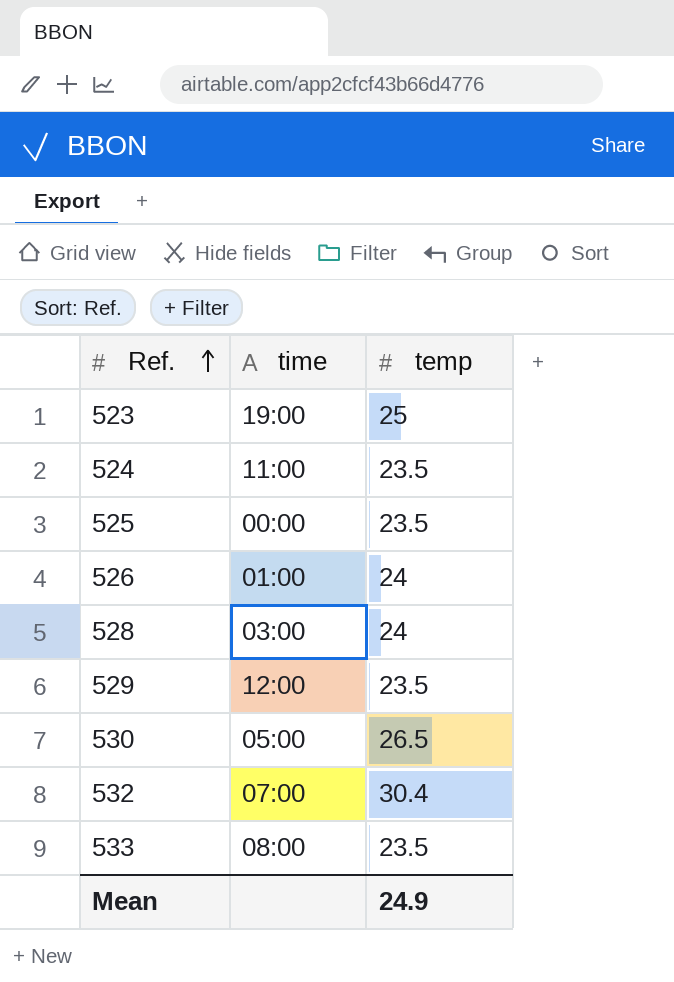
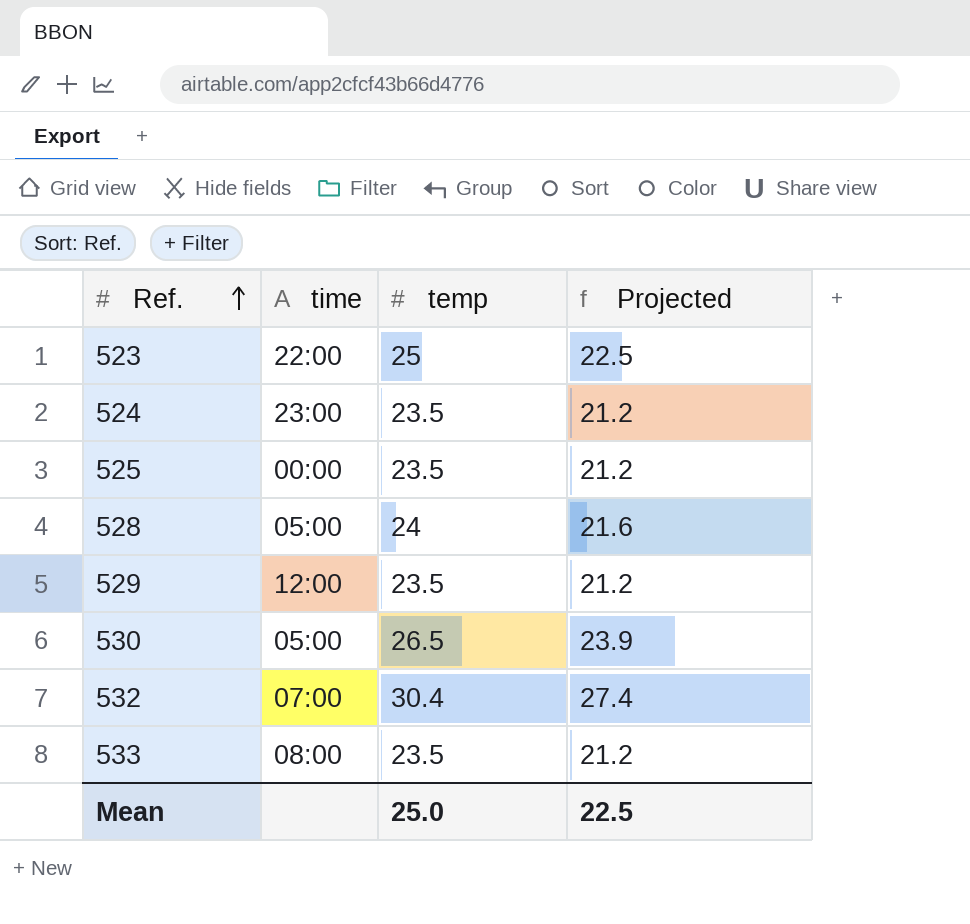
column Projected | formula: none -> [temp] * 0.9
row 526: 01:00 | 24 -> none
523 | time: 19:00 -> 22:00
524 | time: 11:00 -> 23:00
528 | time: 03:00 -> 05:00
Mean | temp: 24.9 -> 25.0

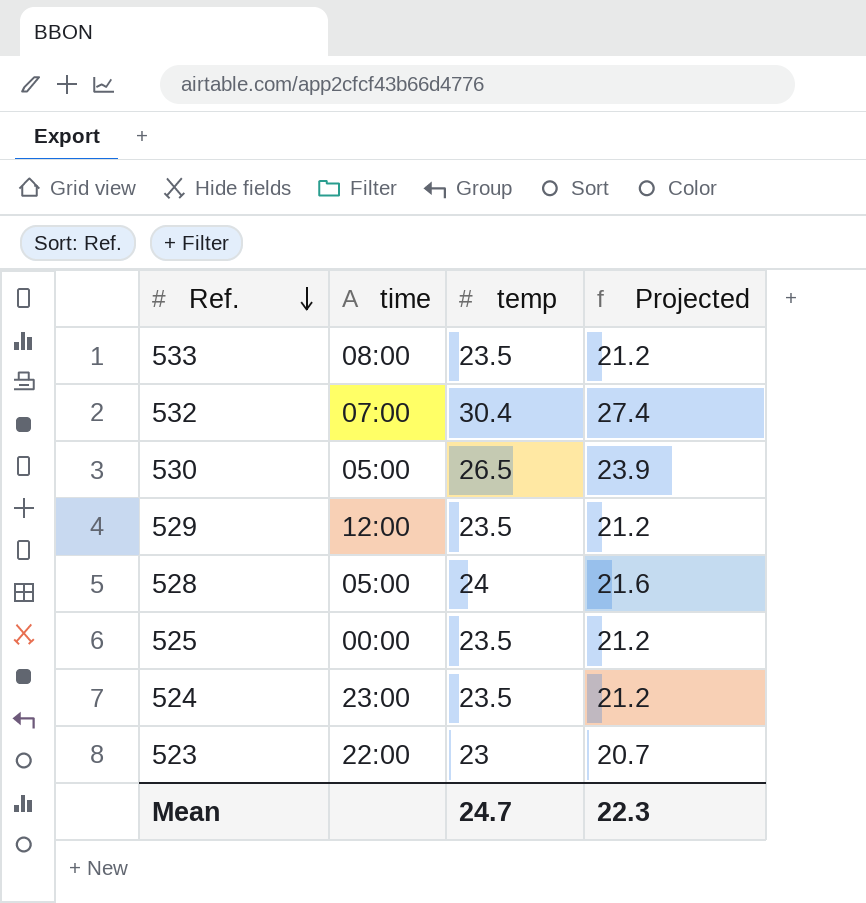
row order: Ref. ascending -> Ref. descending
523 | temp: 25 -> 23
523 | Projected: 22.5 -> 20.7
Mean | temp: 25.0 -> 24.7
Mean | Projected: 22.5 -> 22.3

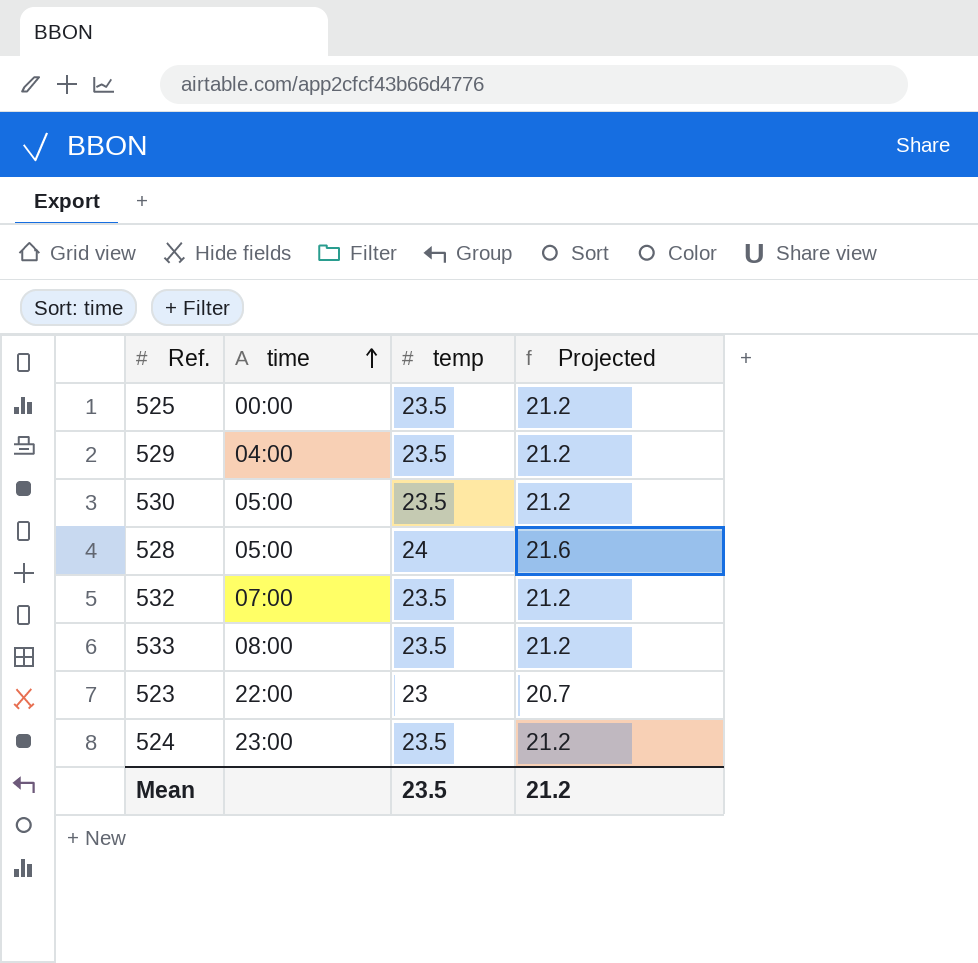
row order: Ref. descending -> time ascending
529 | time: 12:00 -> 04:00
530 | temp: 26.5 -> 23.5
530 | Projected: 23.9 -> 21.2
532 | temp: 30.4 -> 23.5
532 | Projected: 27.4 -> 21.2
Mean | temp: 24.7 -> 23.5
Mean | Projected: 22.3 -> 21.2

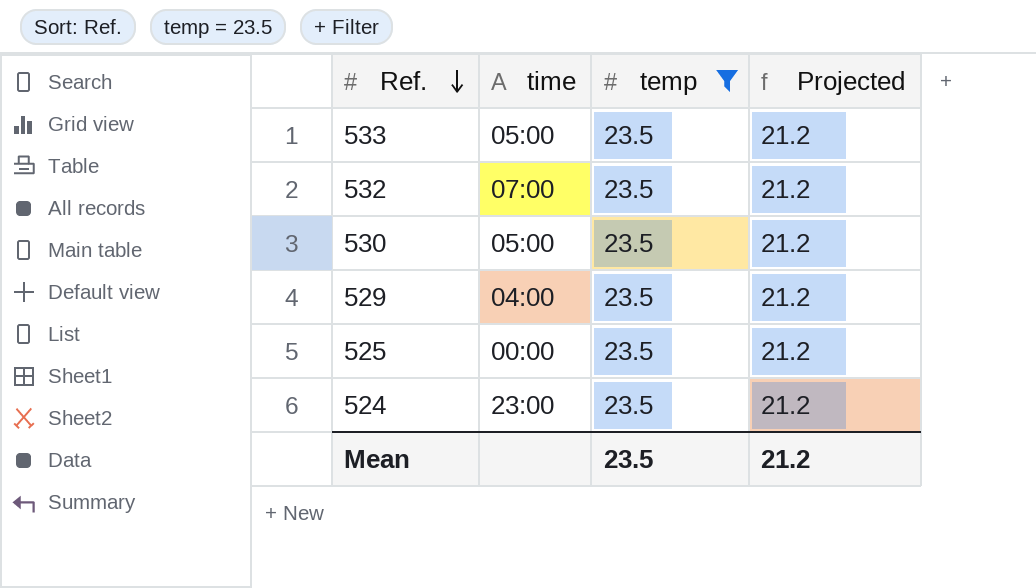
filter: none -> temp = 23.5
row order: time ascending -> Ref. descending
533 | time: 08:00 -> 05:00

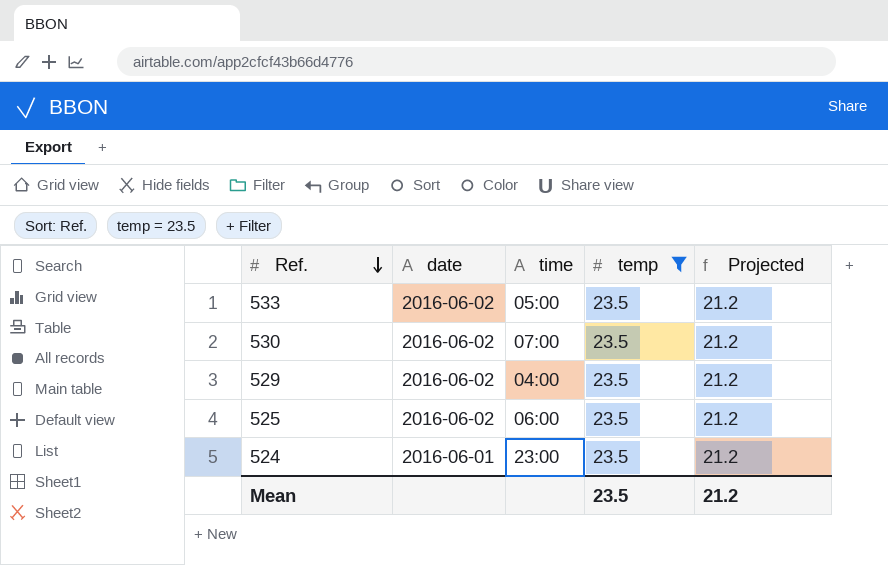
column date | position: none -> 2
row 532: 07:00 | 23.5 | 21.2 -> none
530 | time: 05:00 -> 07:00
525 | time: 00:00 -> 06:00

